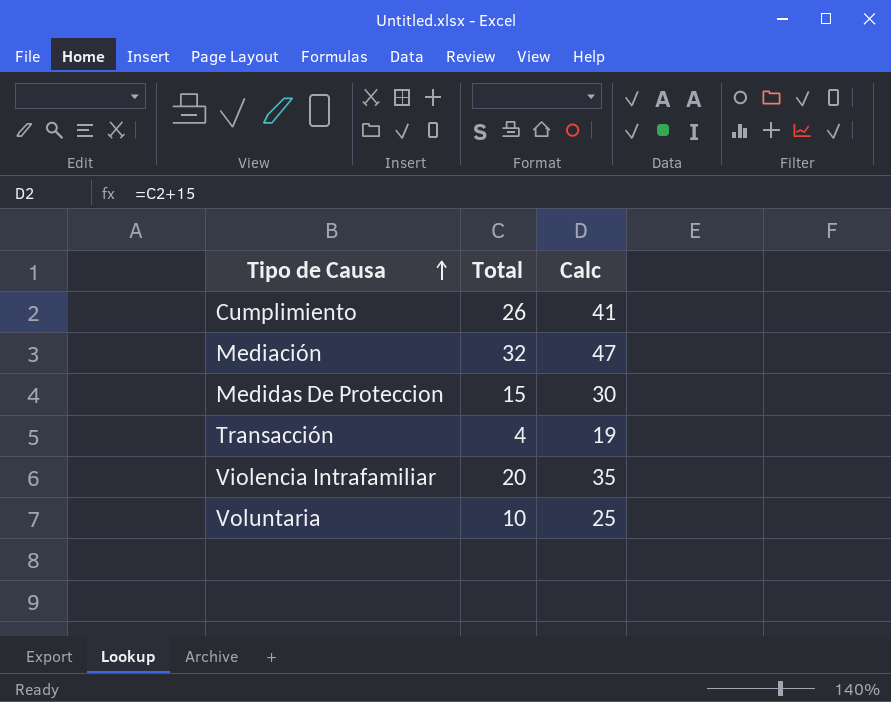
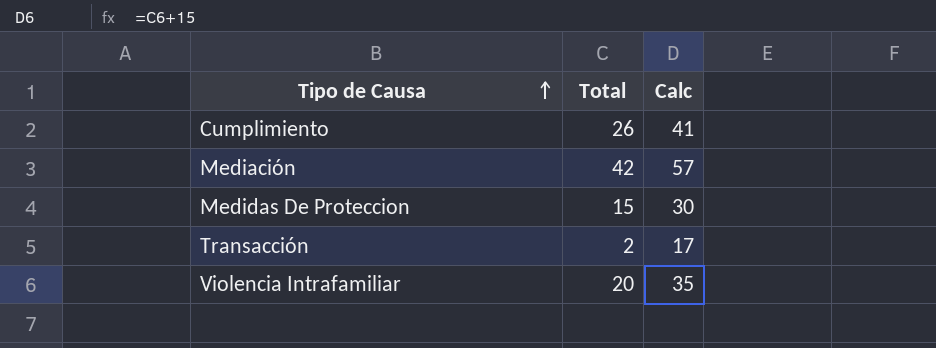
row Voluntaria: 10 | 25 -> none
Mediación | Total: 32 -> 42
Mediación | Calc: 47 -> 57
Transacción | Total: 4 -> 2
Transacción | Calc: 19 -> 17

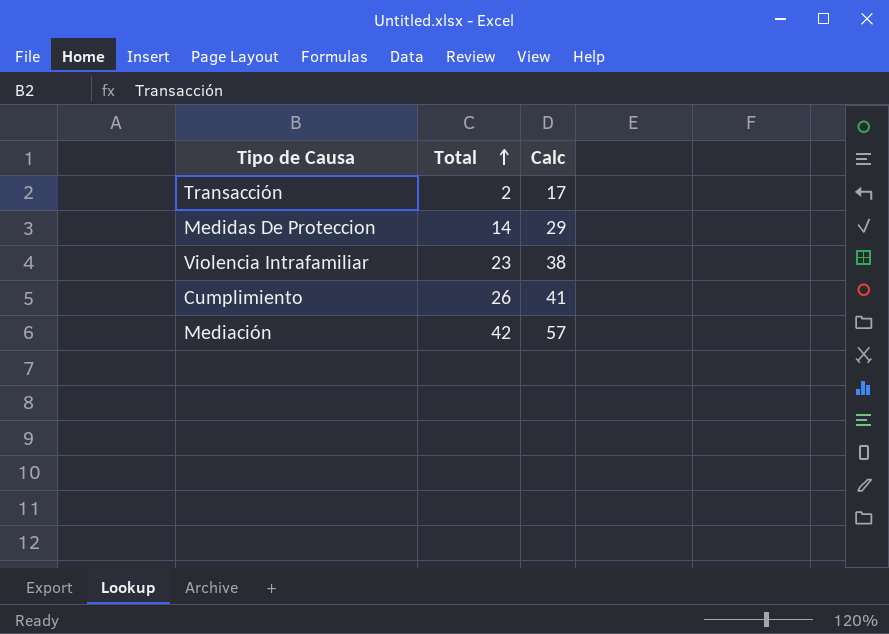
row order: Tipo de Causa ascending -> Total ascending
Medidas De Proteccion | Total: 15 -> 14
Medidas De Proteccion | Calc: 30 -> 29
Violencia Intrafamiliar | Total: 20 -> 23
Violencia Intrafamiliar | Calc: 35 -> 38

